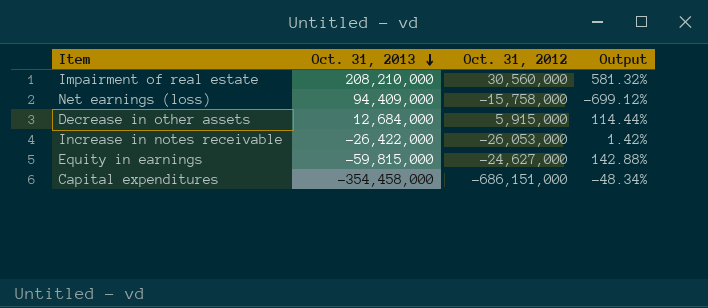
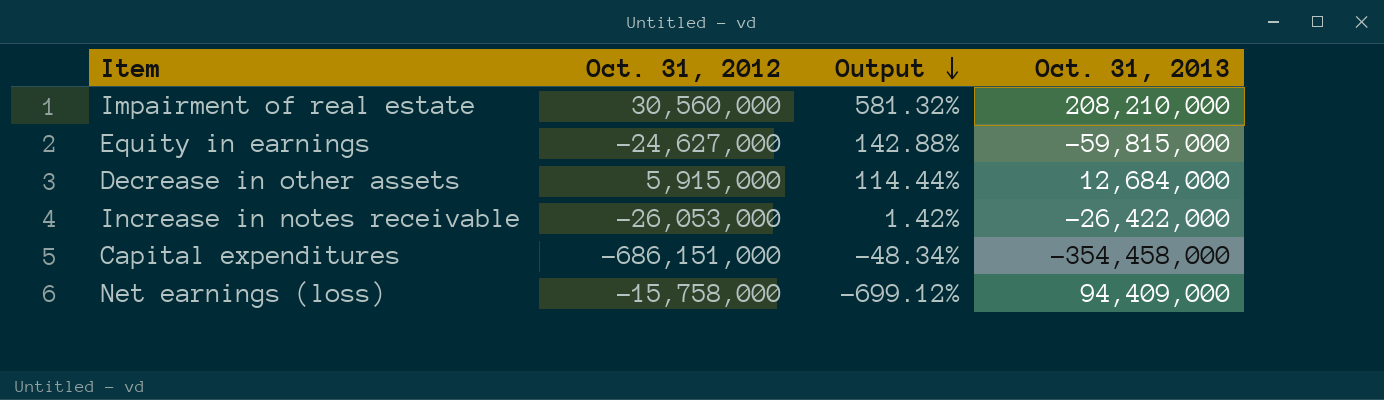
row order: Oct. 31, 2013 descending -> Output descending
column Oct. 31, 2013 | position: 2 -> 4

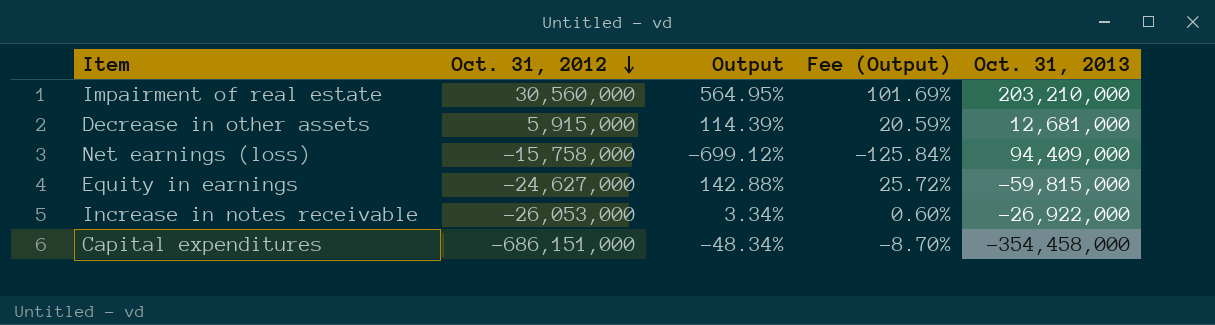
row order: Output descending -> Oct. 31, 2012 descending
column Fee (Output) | formula: none -> [Output] * 0.18
Impairment of real estate | Output: 581.32% -> 564.95%
Impairment of real estate | Oct. 31, 2013: 208,210,000 -> 203,210,000
Decrease in other assets | Output: 114.44% -> 114.39%
Decrease in other assets | Oct. 31, 2013: 12,684,000 -> 12,681,000
Increase in notes receivable | Output: 1.42% -> 3.34%
Increase in notes receivable | Oct. 31, 2013: -26,422,000 -> -26,922,000

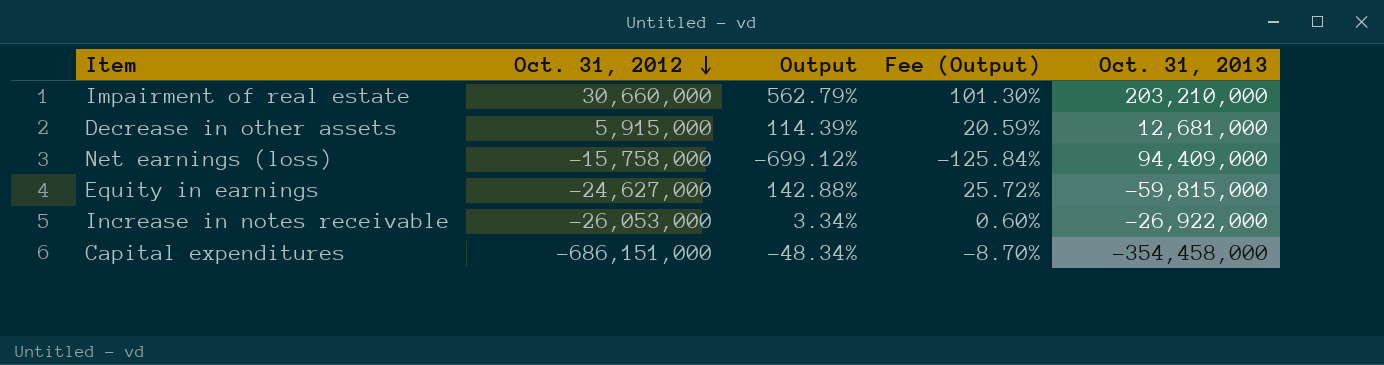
Impairment of real estate | Oct. 31, 2012: 30,560,000 -> 30,660,000
Impairment of real estate | Output: 564.95% -> 562.79%
Impairment of real estate | Fee (Output): 101.69% -> 101.30%

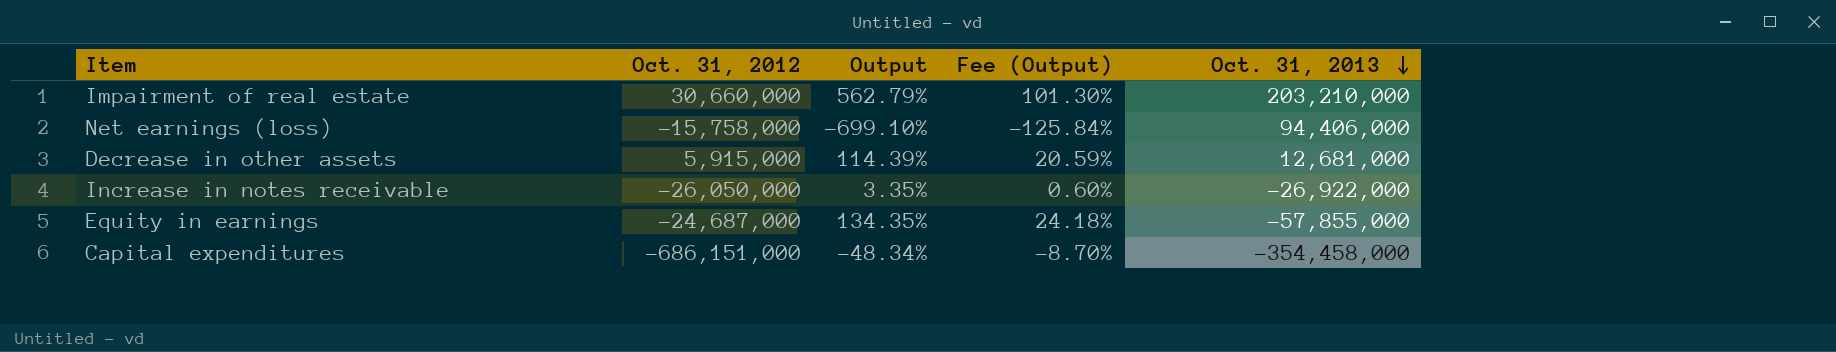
row order: Oct. 31, 2012 descending -> Oct. 31, 2013 descending
Net earnings (loss) | Output: -699.12% -> -699.10%
Net earnings (loss) | Oct. 31, 2013: 94,409,000 -> 94,406,000
Increase in notes receivable | Oct. 31, 2012: -26,053,000 -> -26,050,000
Increase in notes receivable | Output: 3.34% -> 3.35%
Equity in earnings | Oct. 31, 2012: -24,627,000 -> -24,687,000
Equity in earnings | Output: 142.88% -> 134.35%
Equity in earnings | Fee (Output): 25.72% -> 24.18%
Equity in earnings | Oct. 31, 2013: -59,815,000 -> -57,855,000

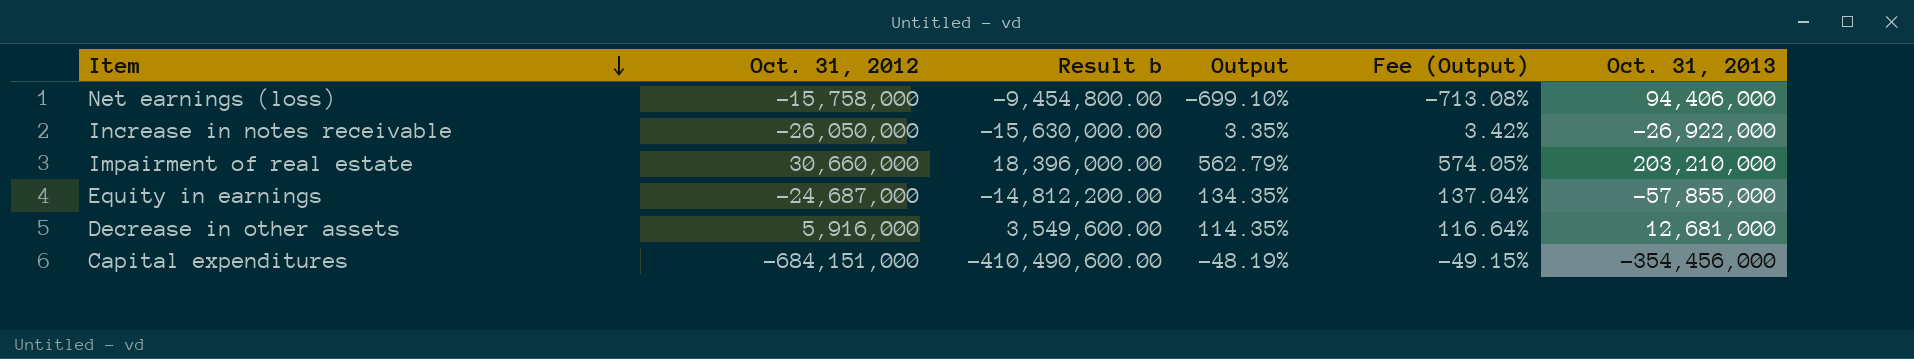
row order: Oct. 31, 2013 descending -> Item descending
column Result b | formula: none -> [Oct. 31, 2012] * 0.6
column Fee (Output) | formula: [Output] * 0.18 -> [Output] * 1.02
Decrease in other assets | Oct. 31, 2012: 5,915,000 -> 5,916,000
Decrease in other assets | Output: 114.39% -> 114.35%
Capital expenditures | Oct. 31, 2012: -686,151,000 -> -684,151,000
Capital expenditures | Output: -48.34% -> -48.19%
Capital expenditures | Oct. 31, 2013: -354,458,000 -> -354,456,000

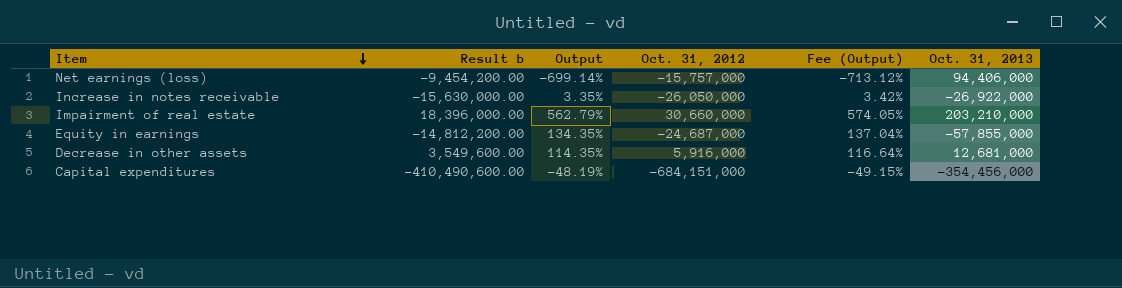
column Oct. 31, 2012 | position: 2 -> 4
Net earnings (loss) | Result b: -9,454,800.00 -> -9,454,200.00
Net earnings (loss) | Output: -699.10% -> -699.14%
Net earnings (loss) | Oct. 31, 2012: -15,758,000 -> -15,757,000
Net earnings (loss) | Fee (Output): -713.08% -> -713.12%

